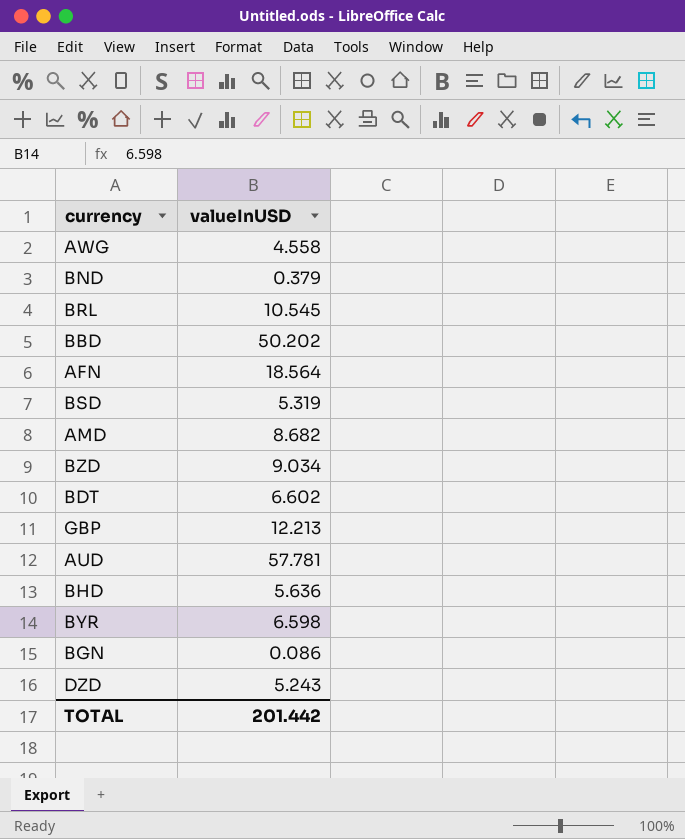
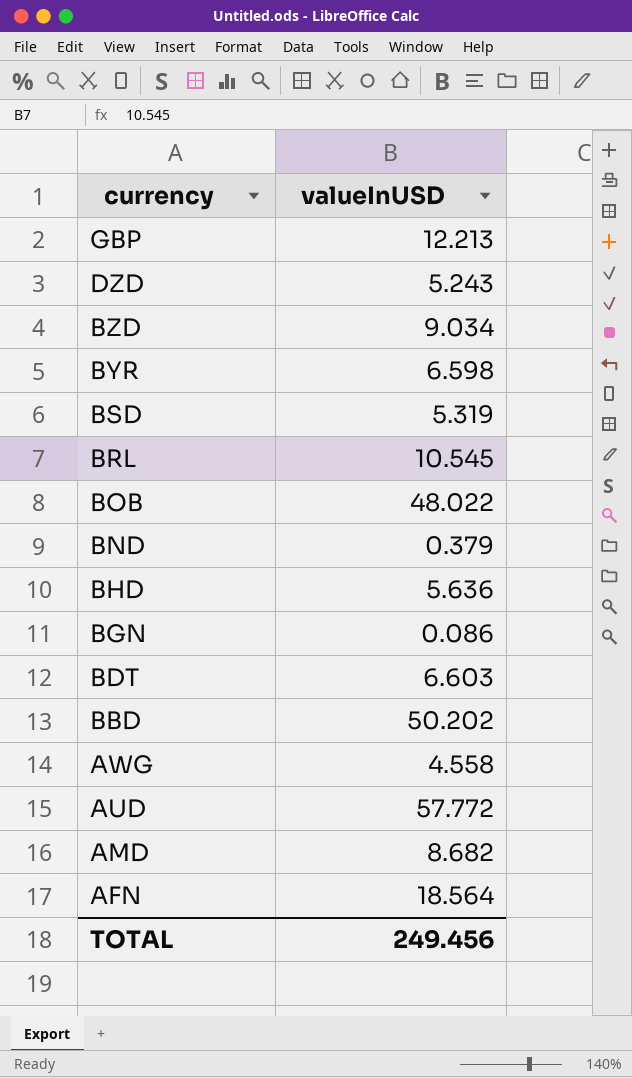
row order: none -> currency descending
row BOB: none -> 48.022
BDT | valueInUSD: 6.602 -> 6.603
AUD | valueInUSD: 57.781 -> 57.772
TOTAL | valueInUSD: 201.442 -> 249.456

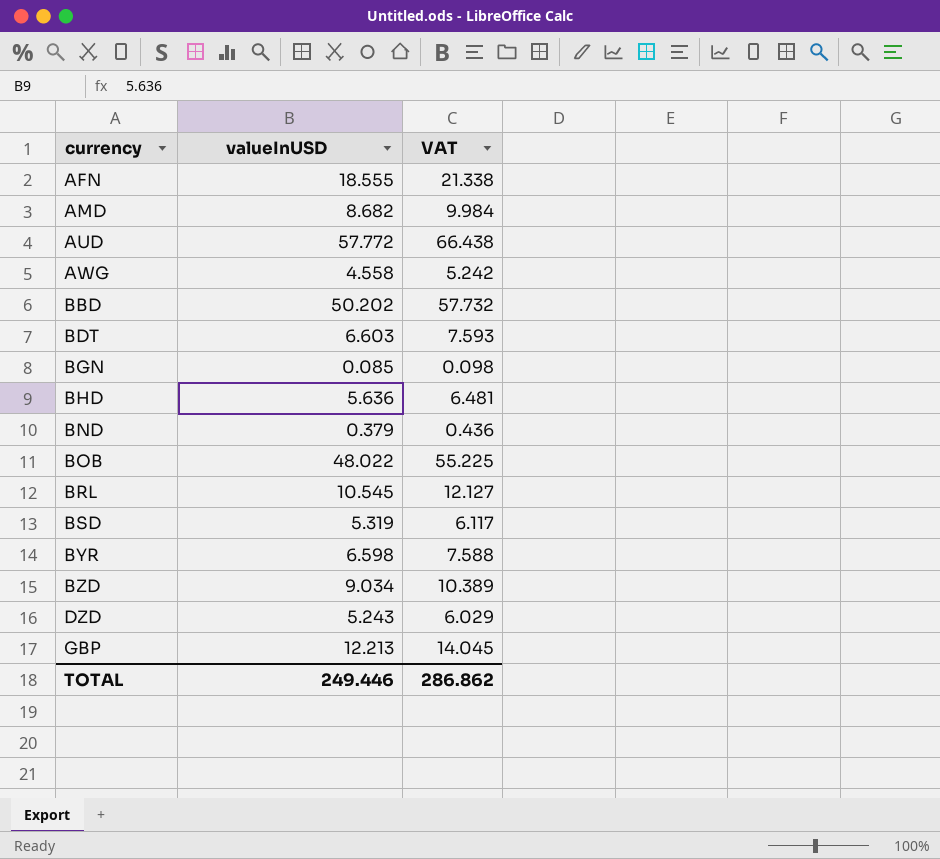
row order: currency descending -> currency ascending
column VAT | formula: none -> [valueInUSD] * 1.15
AFN | valueInUSD: 18.564 -> 18.555
BGN | valueInUSD: 0.086 -> 0.085
TOTAL | valueInUSD: 249.456 -> 249.446

